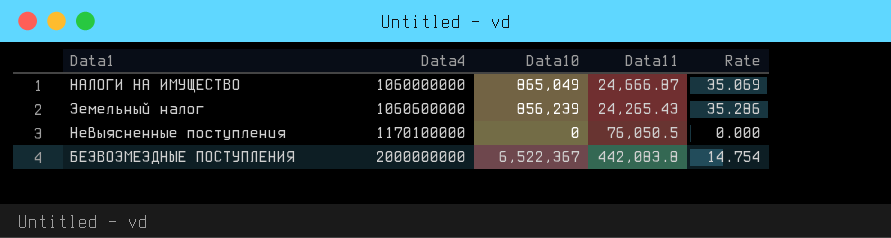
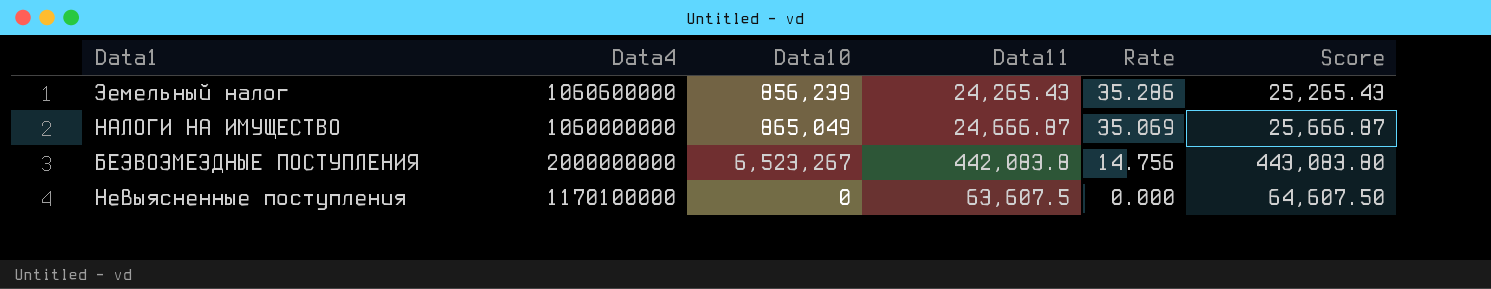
row order: Data4 ascending -> Rate descending
column Score | formula: none -> [Data11] + 1000
БЕЗВОЗМЕЗДНЫЕ ПОСТУПЛЕНИЯ | Data10: 6,522,367 -> 6,523,267
БЕЗВОЗМЕЗДНЫЕ ПОСТУПЛЕНИЯ | Rate: 14.754 -> 14.756
Невыясненные поступления | Data11: 76,050.5 -> 63,607.5

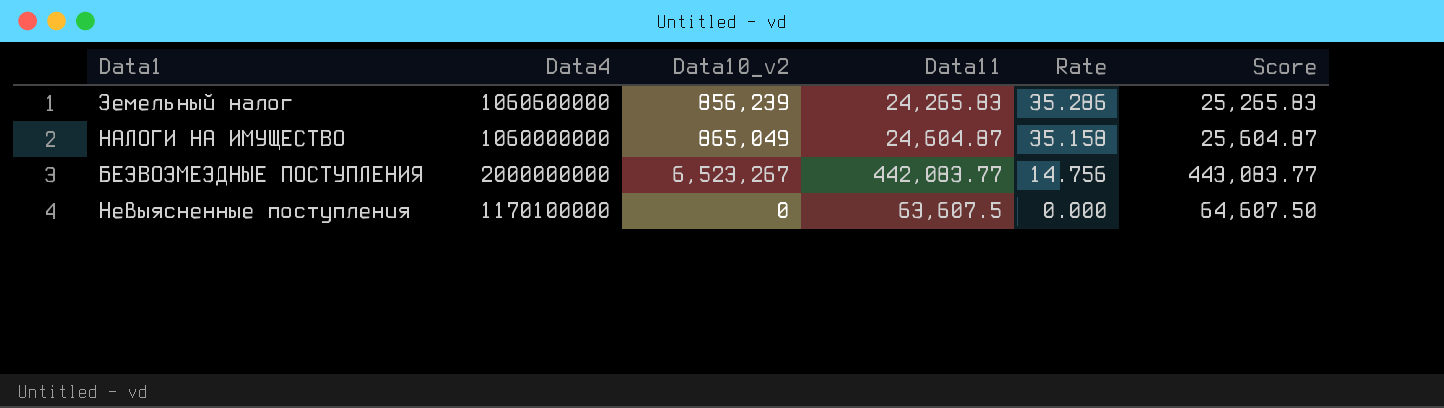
column name: Data10 -> Data10_v2
Земельный налог | Data11: 24,265.43 -> 24,265.83
Земельный налог | Score: 25,265.43 -> 25,265.83
НАЛОГИ НА ИМУЩЕСТВО | Data11: 24,666.87 -> 24,604.87
НАЛОГИ НА ИМУЩЕСТВО | Rate: 35.069 -> 35.158
НАЛОГИ НА ИМУЩЕСТВО | Score: 25,666.87 -> 25,604.87
БЕЗВОЗМЕЗДНЫЕ ПОСТУПЛЕНИЯ | Data11: 442,083.8 -> 442,083.77
БЕЗВОЗМЕЗДНЫЕ ПОСТУПЛЕНИЯ | Score: 443,083.80 -> 443,083.77

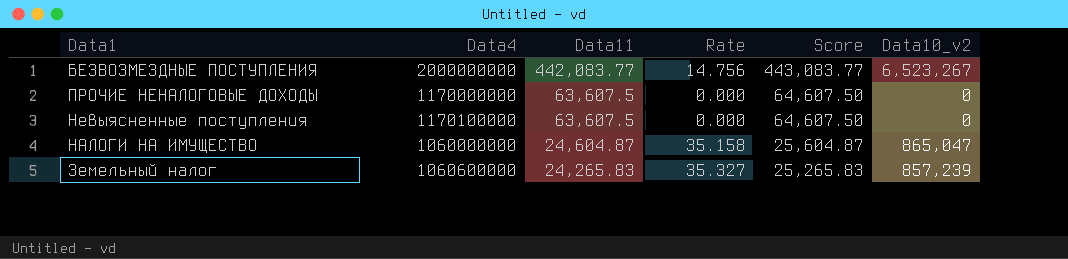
row order: Rate descending -> Data11 descending
column Data10_v2 | position: 3 -> 6
row ПРОЧИЕ НЕНАЛОГОВЫЕ ДОХОДЫ: none -> 1170000000 | 63,607.5 | 0.000 | 64,607.50 | 0
НАЛОГИ НА ИМУЩЕСТВО | Data10_v2: 865,049 -> 865,047
Земельный налог | Rate: 35.286 -> 35.327
Земельный налог | Data10_v2: 856,239 -> 857,239

